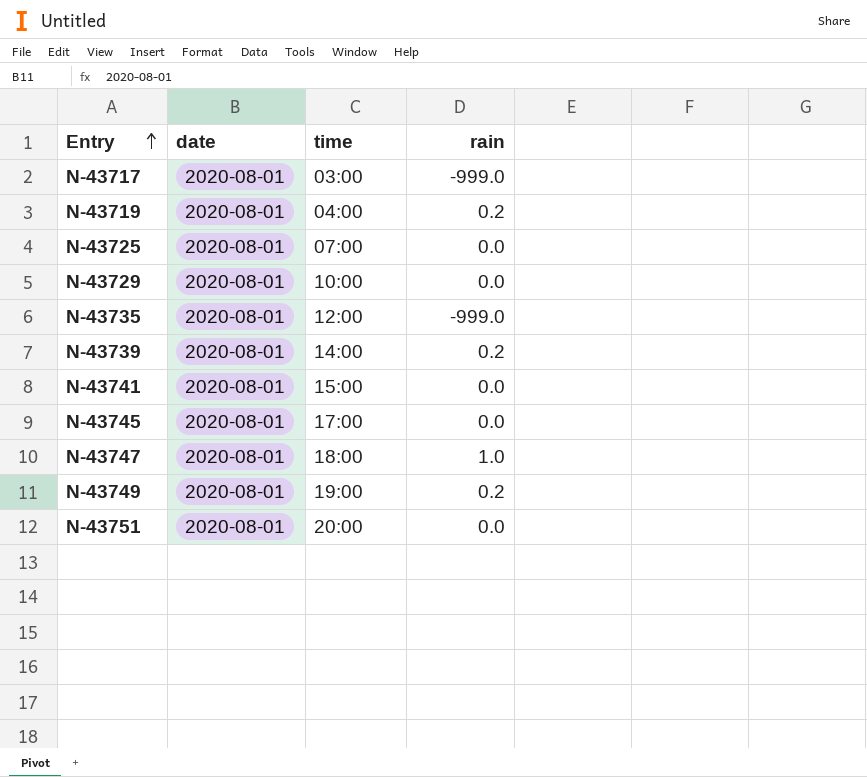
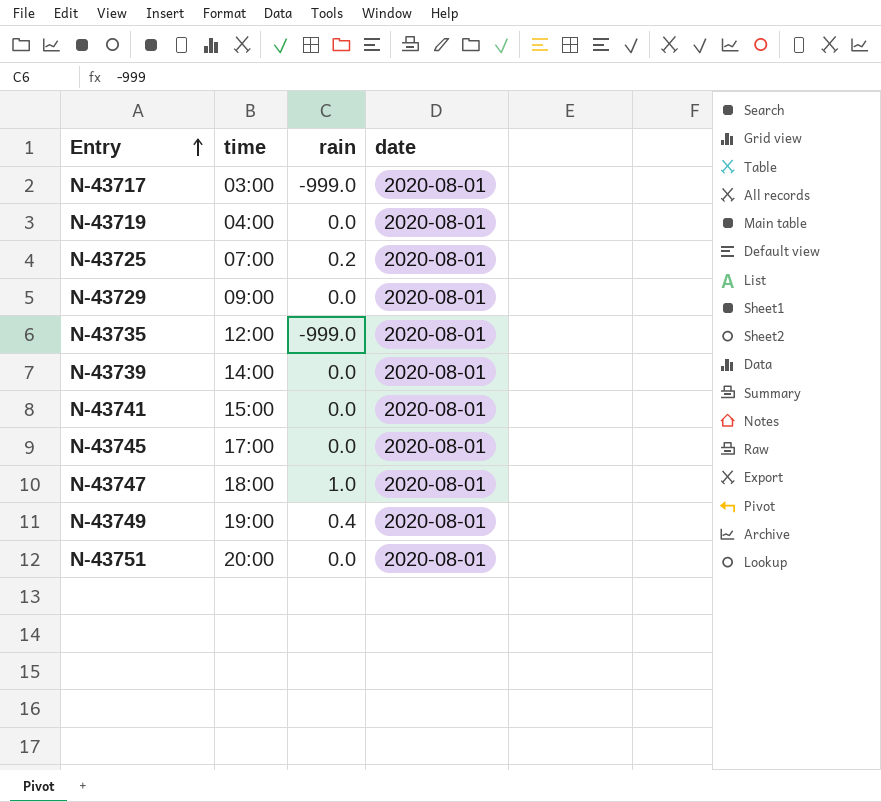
column date | position: 2 -> 4
N-43719 | rain: 0.2 -> 0.0
N-43725 | rain: 0.0 -> 0.2
N-43729 | time: 10:00 -> 09:00
N-43739 | rain: 0.2 -> 0.0
N-43749 | rain: 0.2 -> 0.4

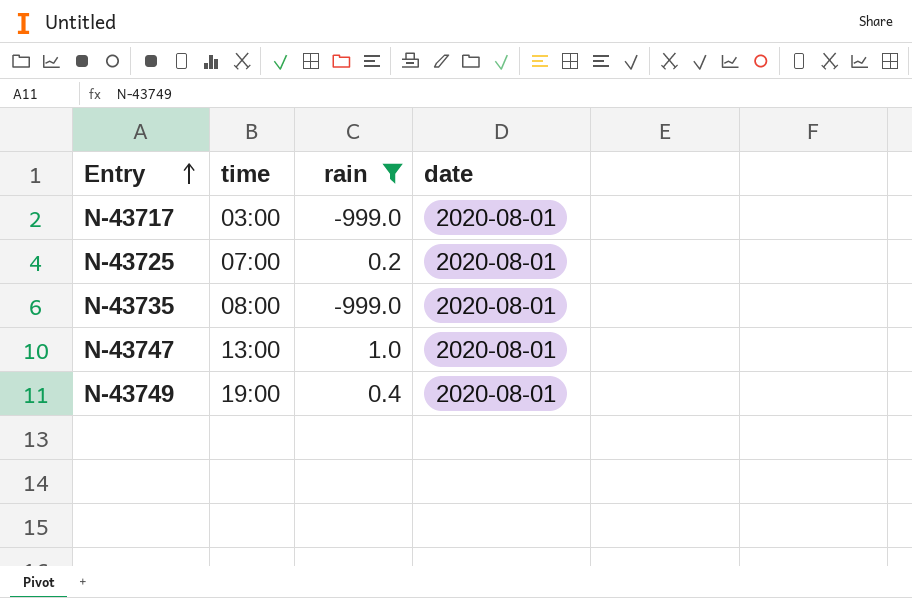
filter: none -> rain != 0.0
N-43735 | time: 12:00 -> 08:00
N-43747 | time: 18:00 -> 13:00

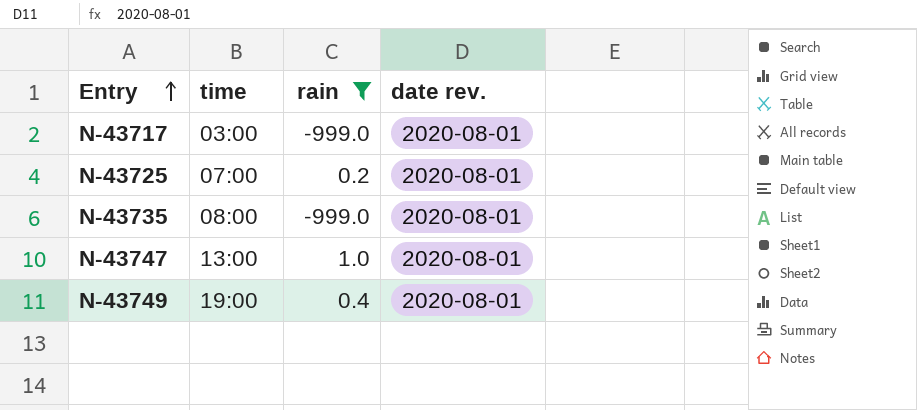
column name: date -> date rev.

